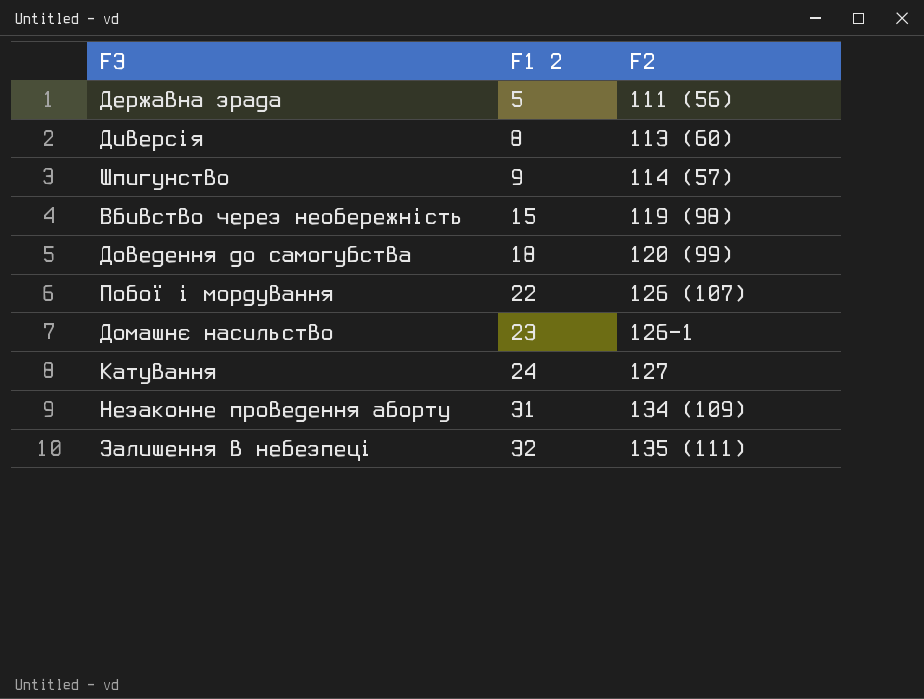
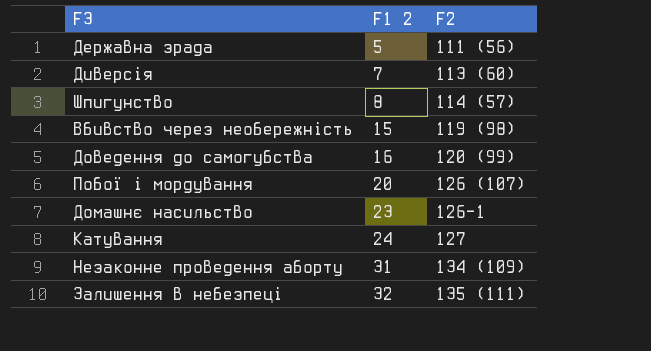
Диверсія | F1 2: 8 -> 7
Шпигунство | F1 2: 9 -> 8
Доведення до самогубства | F1 2: 18 -> 16
Побої і мордування | F1 2: 22 -> 20

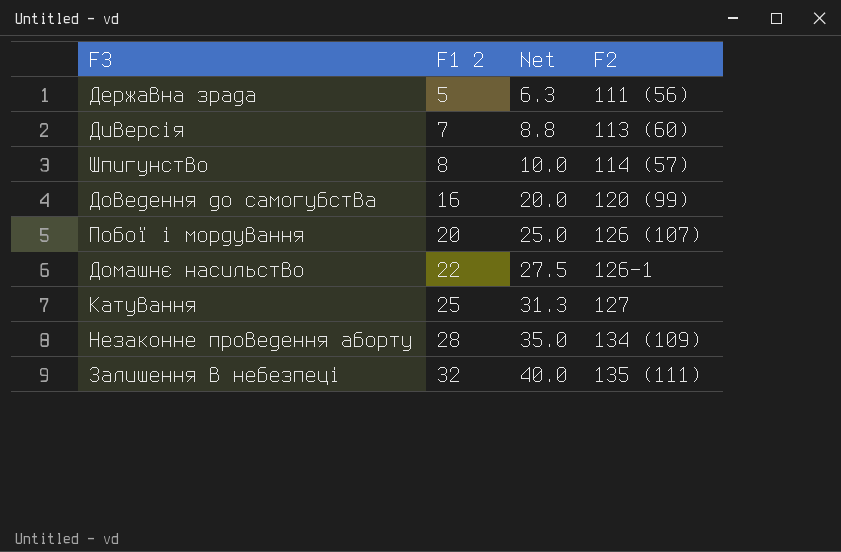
column Net | formula: none -> [F1 2] * 1.25
row Вбивство через необережність: 15 | 119 (98) -> none
Домашнє насильство | F1 2: 23 -> 22
Катування | F1 2: 24 -> 25
Незаконне проведення аборту | F1 2: 31 -> 28

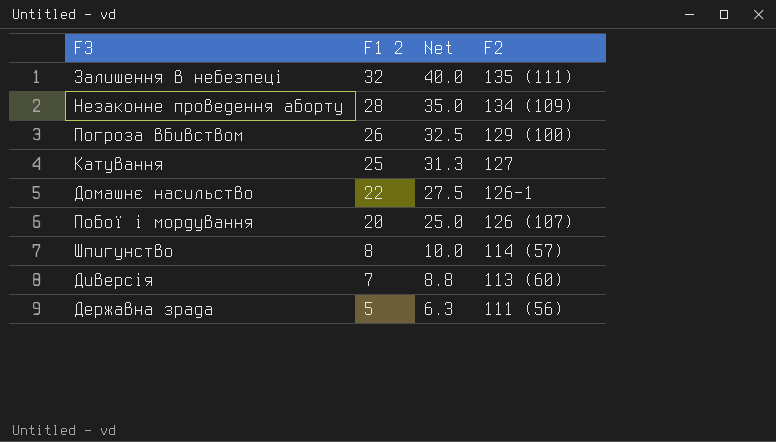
row order: F1 2 ascending -> F1 2 descending
row Доведення до самогубства: 16 | 20.0 | 120 (99) -> none
row Погроза вбивством: none -> 26 | 32.5 | 129 (100)

